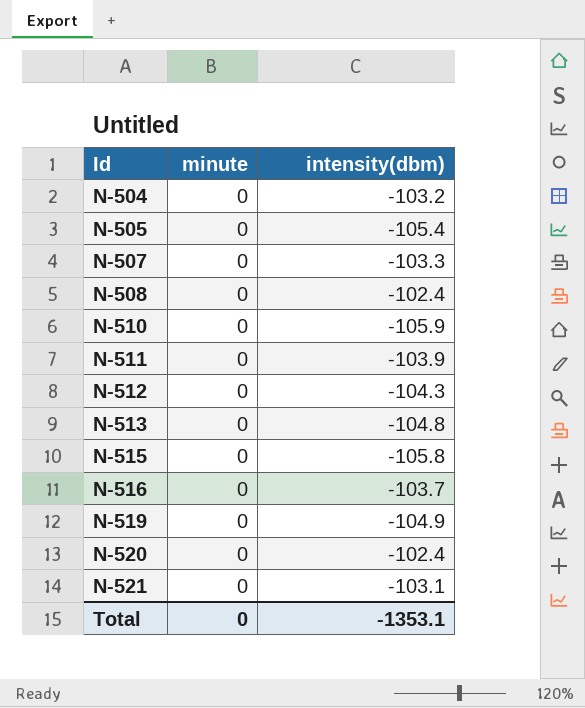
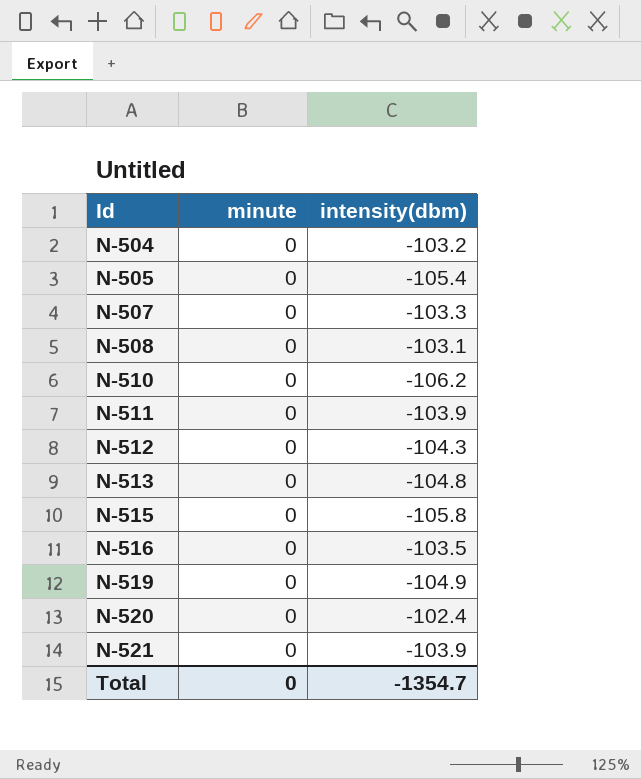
N-508 | intensity(dbm): -102.4 -> -103.1
N-510 | intensity(dbm): -105.9 -> -106.2
N-516 | intensity(dbm): -103.7 -> -103.5
N-521 | intensity(dbm): -103.1 -> -103.9
Total | intensity(dbm): -1353.1 -> -1354.7

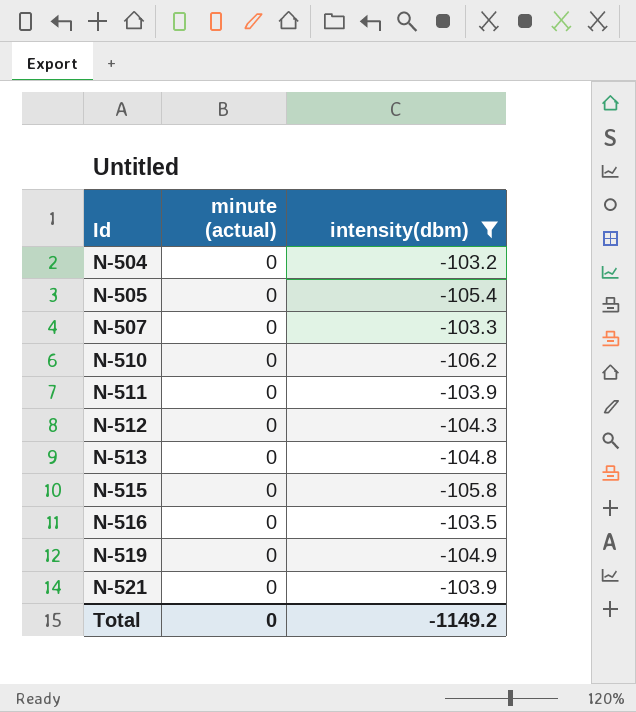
filter: none -> intensity(dbm) <= -103.2
column name: minute -> minute (actual)
Total | intensity(dbm): -1354.7 -> -1149.2

